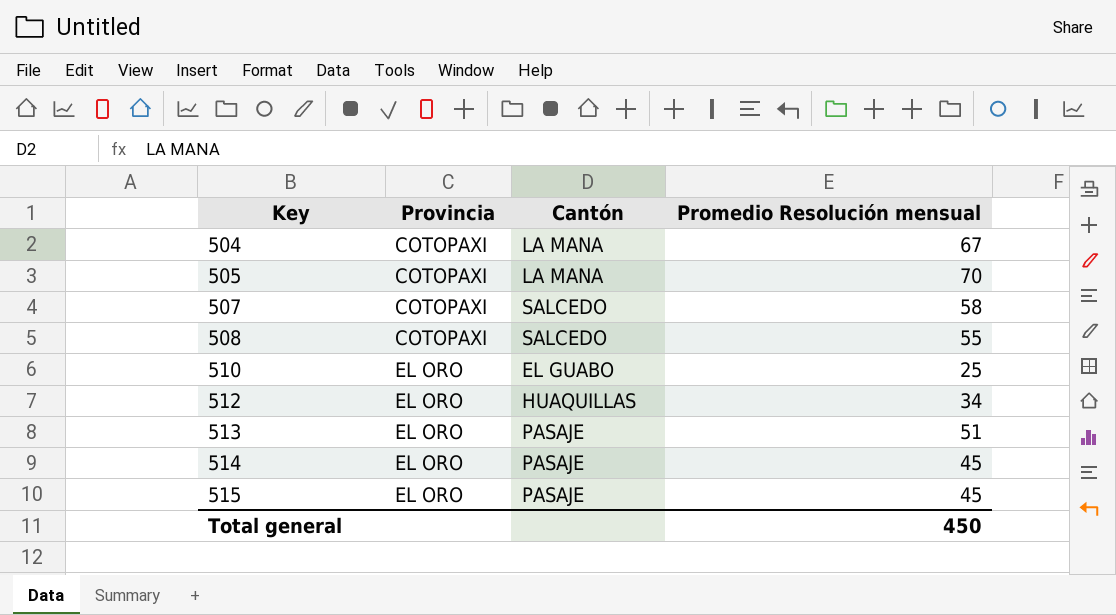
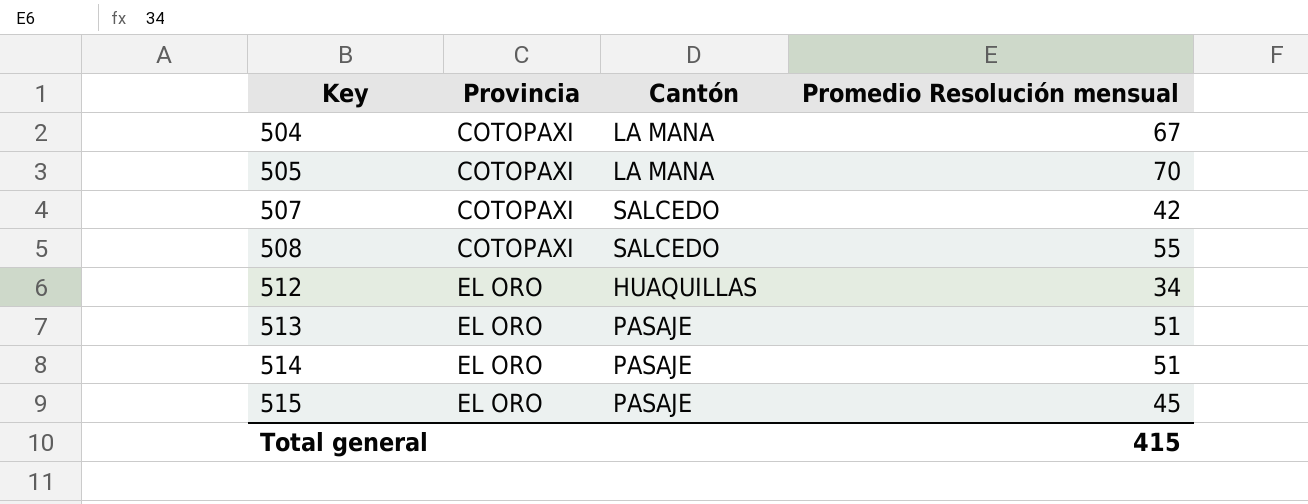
row 510: EL ORO | EL GUABO | 25 -> none
507 | Promedio Resolución mensual: 58 -> 42
514 | Promedio Resolución mensual: 45 -> 51
Total general | Promedio Resolución mensual: 450 -> 415

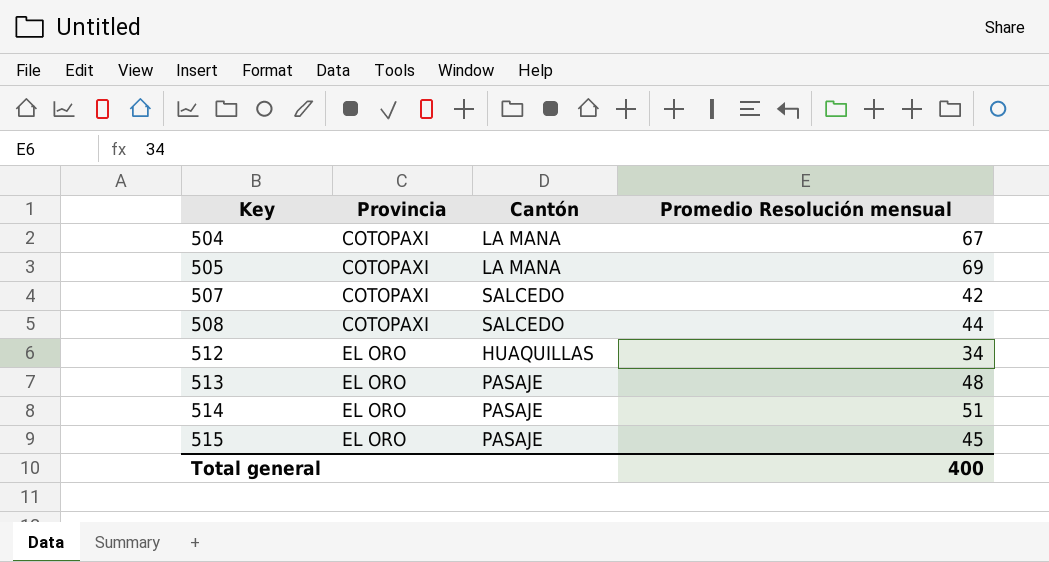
505 | Promedio Resolución mensual: 70 -> 69
508 | Promedio Resolución mensual: 55 -> 44
513 | Promedio Resolución mensual: 51 -> 48
Total general | Promedio Resolución mensual: 415 -> 400

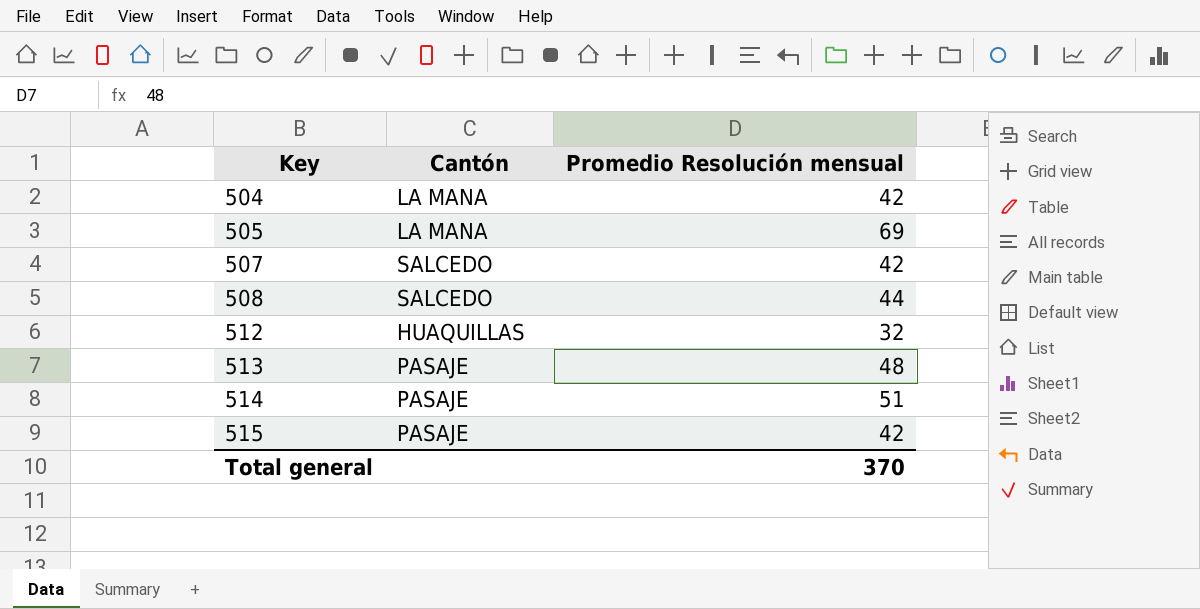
column Provincia | position: 2 -> none
504 | Promedio Resolución mensual: 67 -> 42
512 | Promedio Resolución mensual: 34 -> 32
515 | Promedio Resolución mensual: 45 -> 42
Total general | Promedio Resolución mensual: 400 -> 370

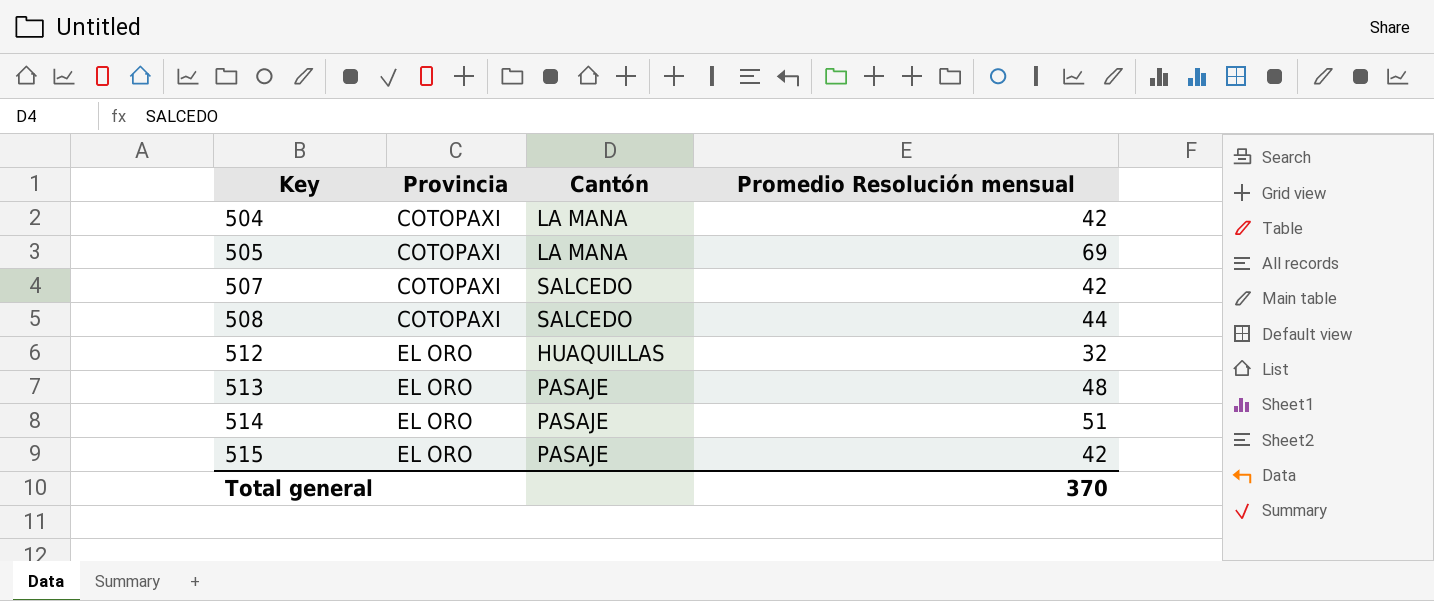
column Provincia | position: none -> 2

